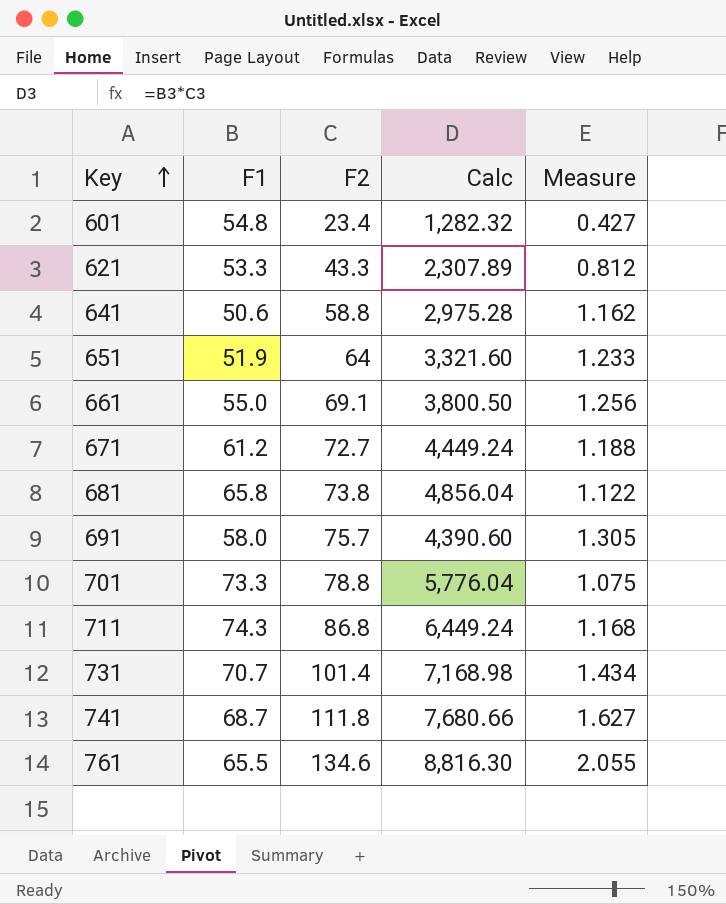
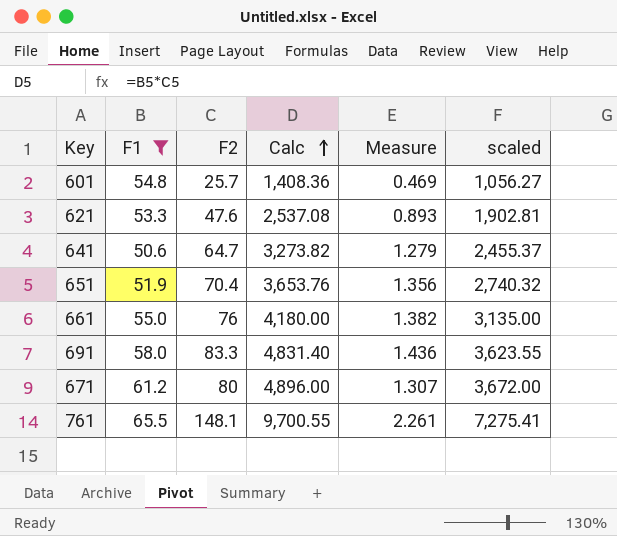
filter: none -> F1 <= 65.5
row order: Key ascending -> Calc ascending
column scaled | formula: none -> [Calc] * 0.75
601 | F2: 23.4 -> 25.7
601 | Calc: 1,282.32 -> 1,408.36
601 | Measure: 0.427 -> 0.469
621 | F2: 43.3 -> 47.6
621 | Calc: 2,307.89 -> 2,537.08
621 | Measure: 0.812 -> 0.893
641 | F2: 58.8 -> 64.7
641 | Calc: 2,975.28 -> 3,273.82
641 | Measure: 1.162 -> 1.279
651 | F2: 64 -> 70.4
651 | Calc: 3,321.60 -> 3,653.76
651 | Measure: 1.233 -> 1.356
661 | F2: 69.1 -> 76
661 | Calc: 3,800.50 -> 4,180.00
661 | Measure: 1.256 -> 1.382
691 | F2: 75.7 -> 83.3
691 | Calc: 4,390.60 -> 4,831.40
691 | Measure: 1.305 -> 1.436
671 | F2: 72.7 -> 80
671 | Calc: 4,449.24 -> 4,896.00
671 | Measure: 1.188 -> 1.307
761 | F2: 134.6 -> 148.1
761 | Calc: 8,816.30 -> 9,700.55
761 | Measure: 2.055 -> 2.261

